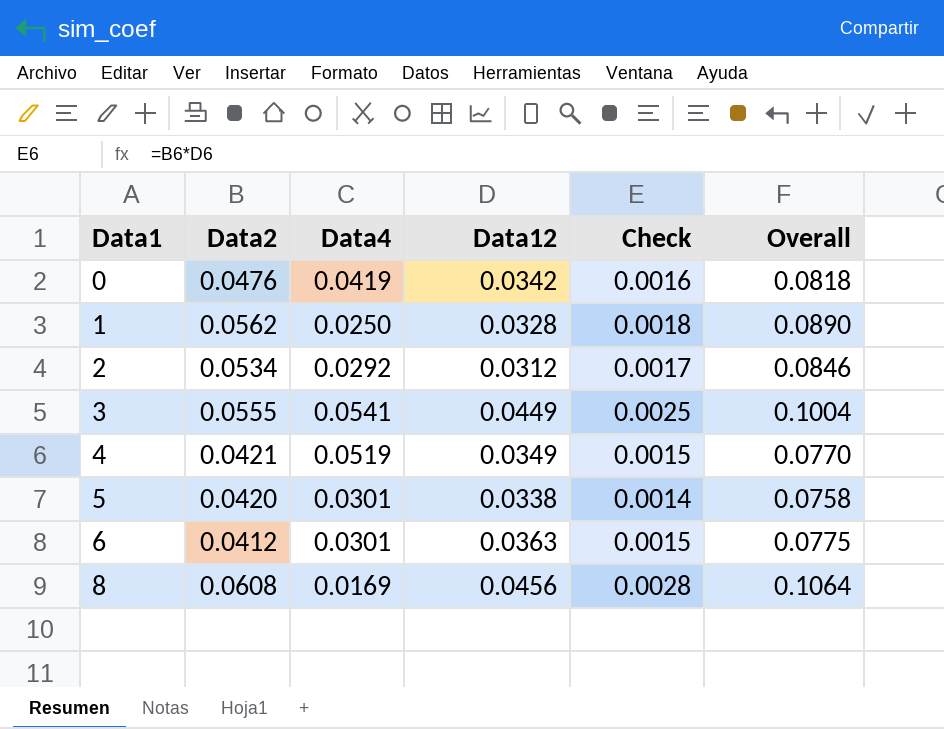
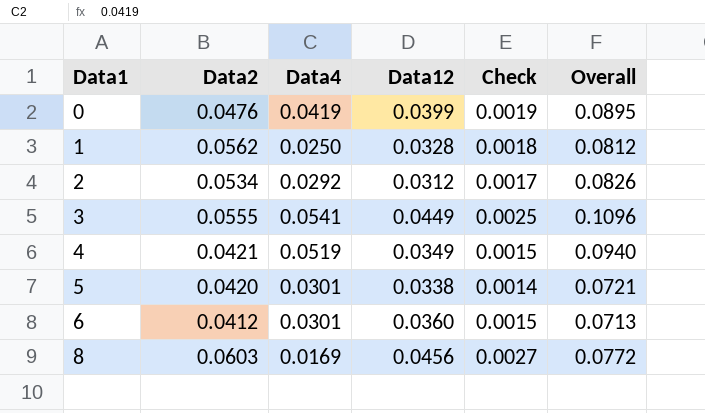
column Overall | formula: [Data2] + [Data12] -> [Data2] + [Data4]
0 | Data12: 0.0342 -> 0.0399
0 | Check: 0.0016 -> 0.0019
6 | Data12: 0.0363 -> 0.0360
8 | Data2: 0.0608 -> 0.0603
8 | Check: 0.0028 -> 0.0027

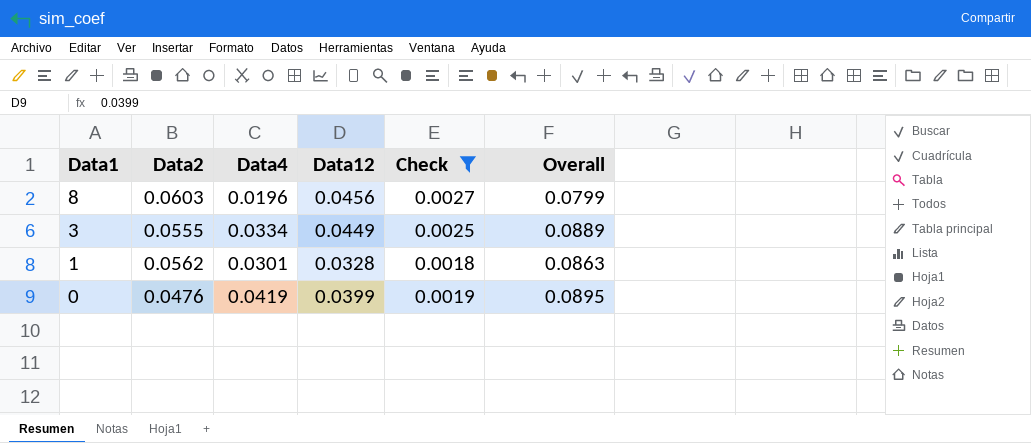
filter: none -> Check >= 0.0018
row order: Data1 ascending -> Data1 descending
8 | Data4: 0.0169 -> 0.0196
8 | Overall: 0.0772 -> 0.0799
3 | Data4: 0.0541 -> 0.0334
3 | Overall: 0.1096 -> 0.0889
1 | Data4: 0.0250 -> 0.0301
1 | Overall: 0.0812 -> 0.0863

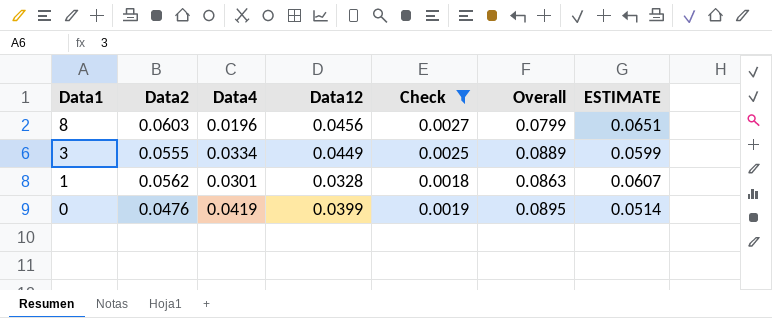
column ESTIMATE | formula: none -> [Data2] * 1.08

